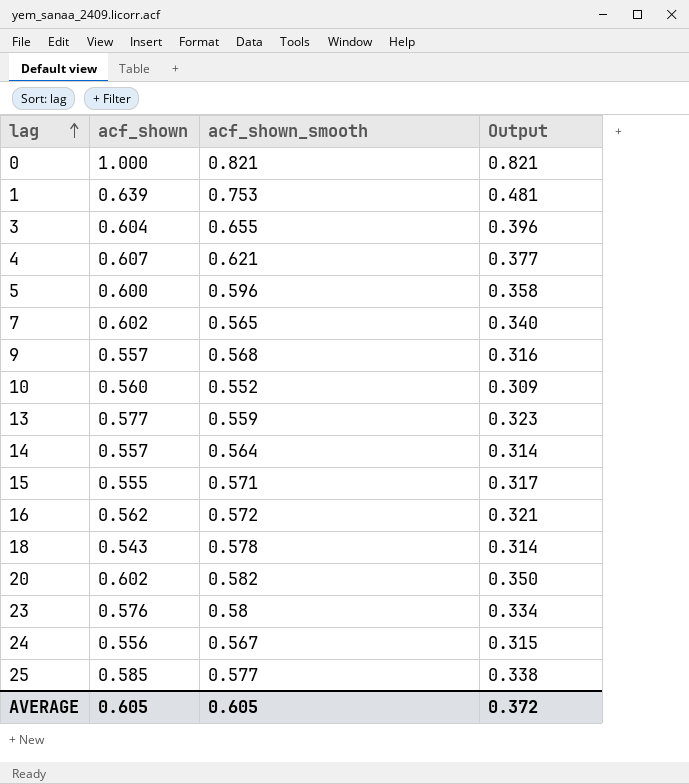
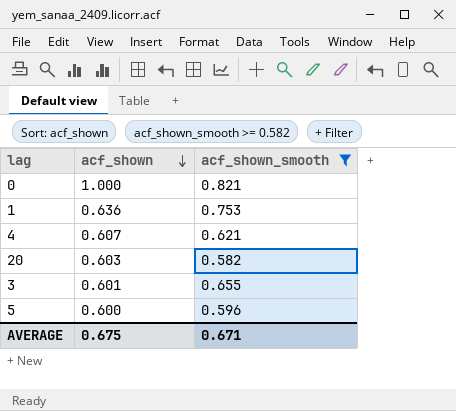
filter: none -> acf_shown_smooth >= 0.582
row order: lag ascending -> acf_shown descending
column Output | formula: [acf_shown] * [acf_shown_smooth] -> none
1 | acf_shown: 0.639 -> 0.636
20 | acf_shown: 0.602 -> 0.603
3 | acf_shown: 0.604 -> 0.601
AVERAGE | acf_shown: 0.605 -> 0.675
AVERAGE | acf_shown_smooth: 0.605 -> 0.671

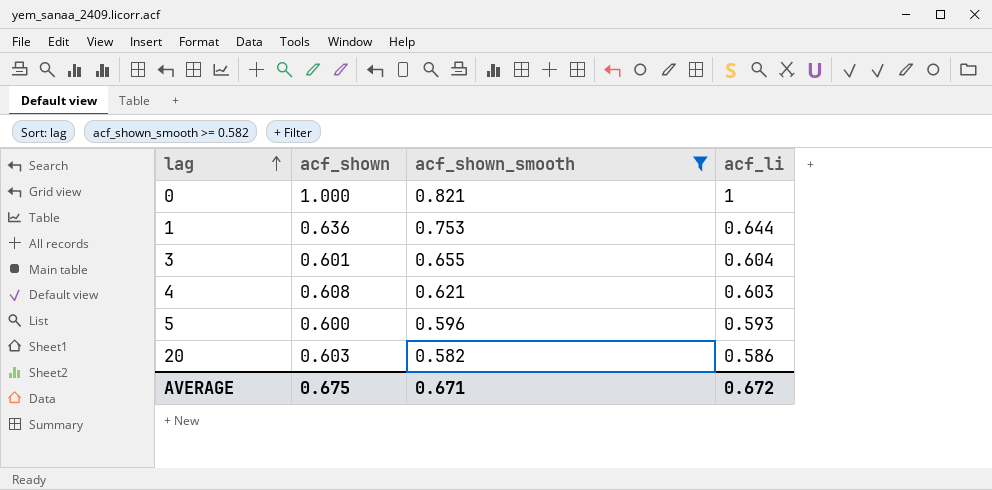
row order: acf_shown descending -> lag ascending
column acf_li | position: none -> 4
4 | acf_shown: 0.607 -> 0.608

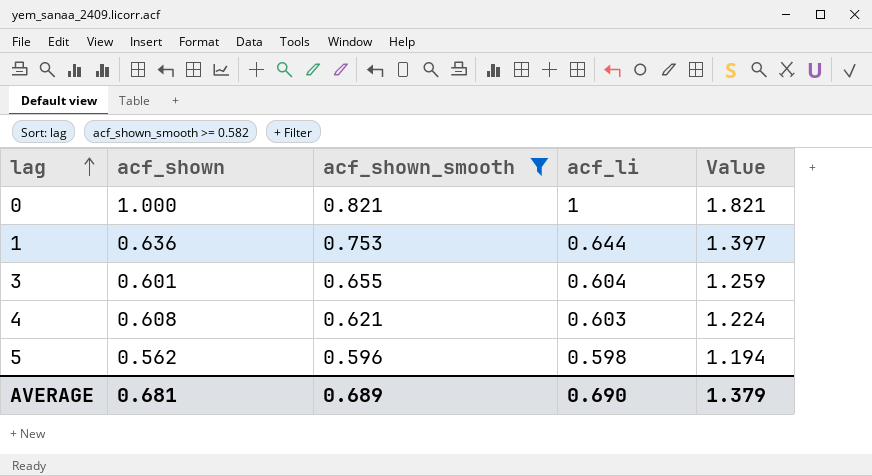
column Value | formula: none -> [acf_shown_smooth] + [acf_li]
row 20: 0.603 | 0.582 | 0.586 -> none
5 | acf_shown: 0.600 -> 0.562
5 | acf_li: 0.593 -> 0.598
AVERAGE | acf_shown: 0.675 -> 0.681
AVERAGE | acf_shown_smooth: 0.671 -> 0.689
AVERAGE | acf_li: 0.672 -> 0.690

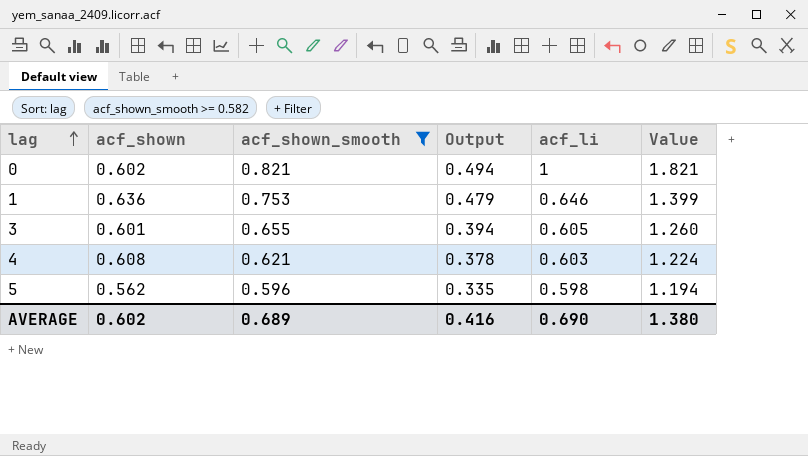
column Output | formula: none -> [acf_shown] * [acf_shown_smooth]
0 | acf_shown: 1.000 -> 0.602
1 | acf_li: 0.644 -> 0.646
1 | Value: 1.397 -> 1.399
3 | acf_li: 0.604 -> 0.605
3 | Value: 1.259 -> 1.260
AVERAGE | acf_shown: 0.681 -> 0.602
AVERAGE | Value: 1.379 -> 1.380

